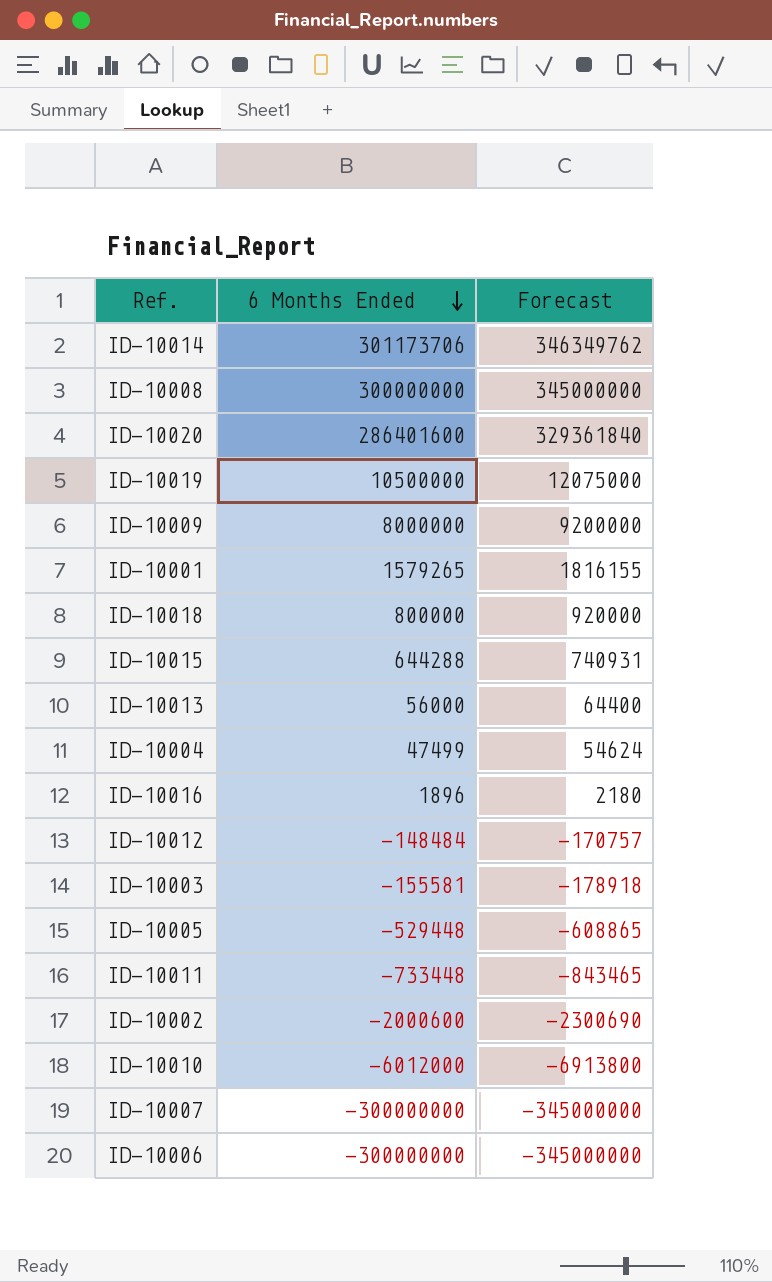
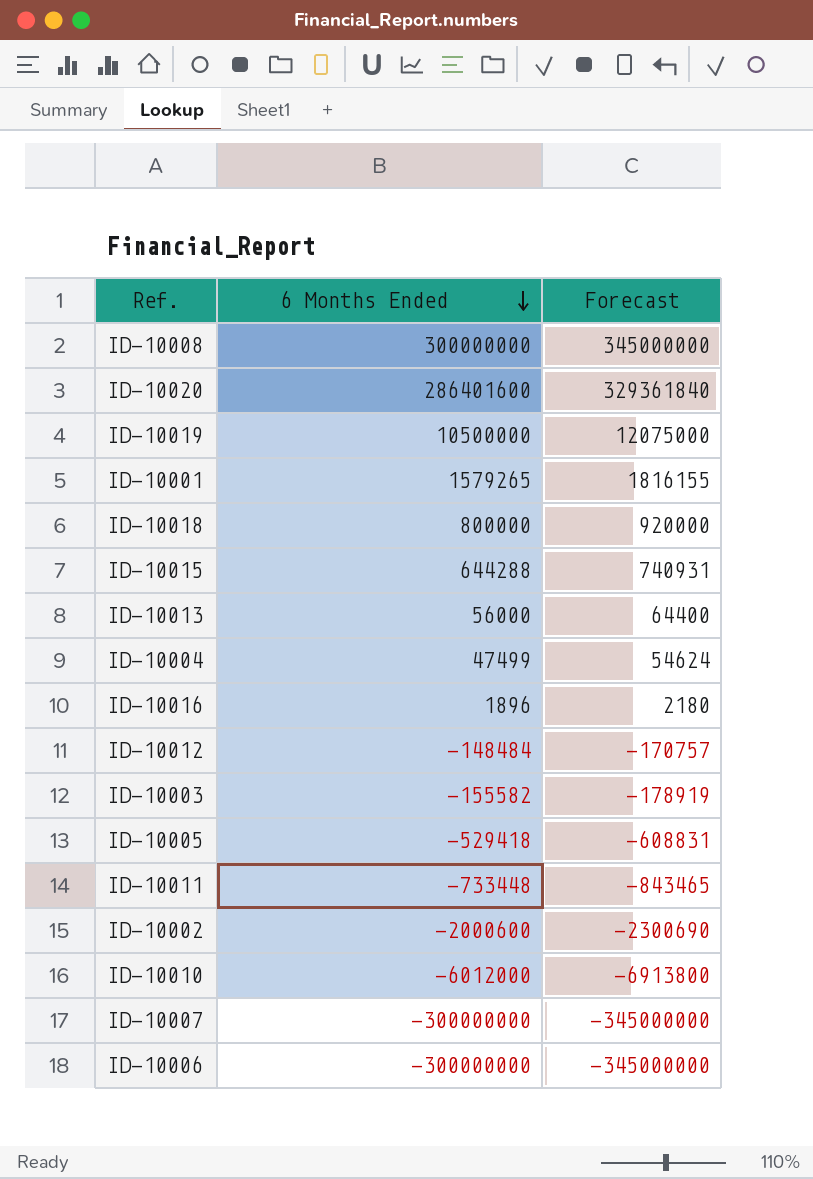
row ID-10014: 301173706 | 346349762 -> none
row ID-10009: 8000000 | 9200000 -> none
ID-10003 | 6 Months Ended: -155581 -> -155582
ID-10003 | Forecast: -178918 -> -178919
ID-10005 | 6 Months Ended: -529448 -> -529418
ID-10005 | Forecast: -608865 -> -608831

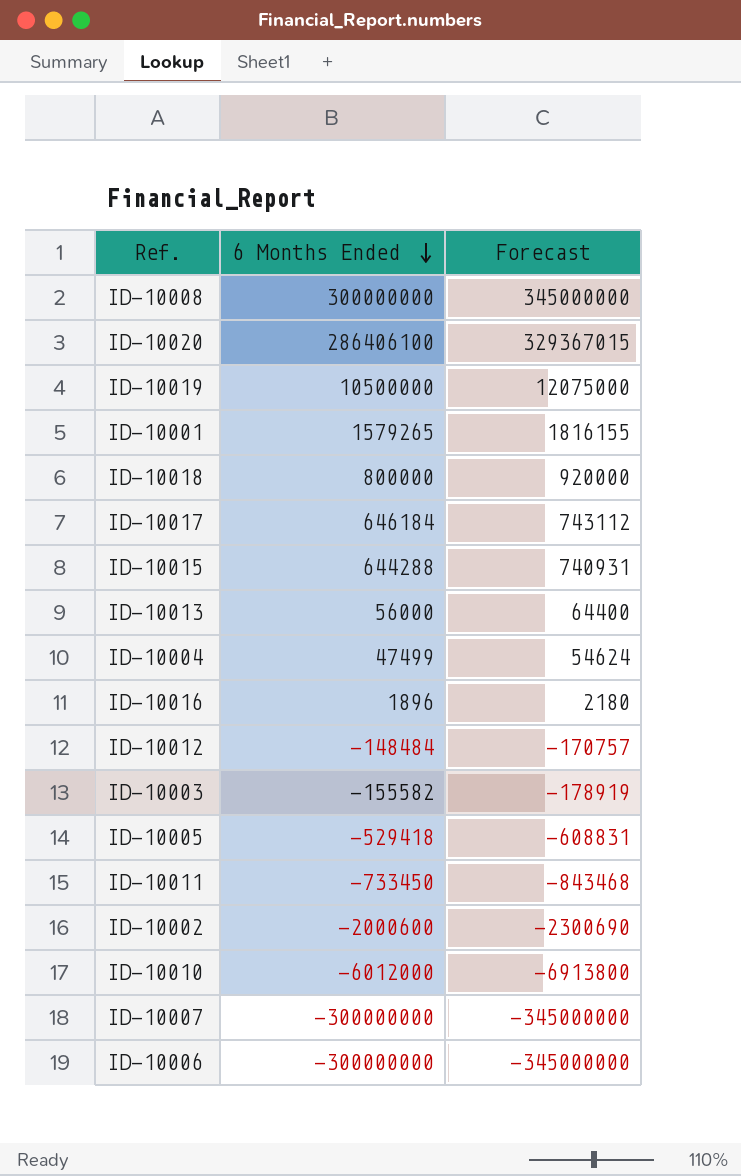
ID-10020 | 6 Months Ended: 286401600 -> 286406100
ID-10020 | Forecast: 329361840 -> 329367015
row ID-10017: none -> 646184 | 743112
ID-10011 | 6 Months Ended: -733448 -> -733450
ID-10011 | Forecast: -843465 -> -843468

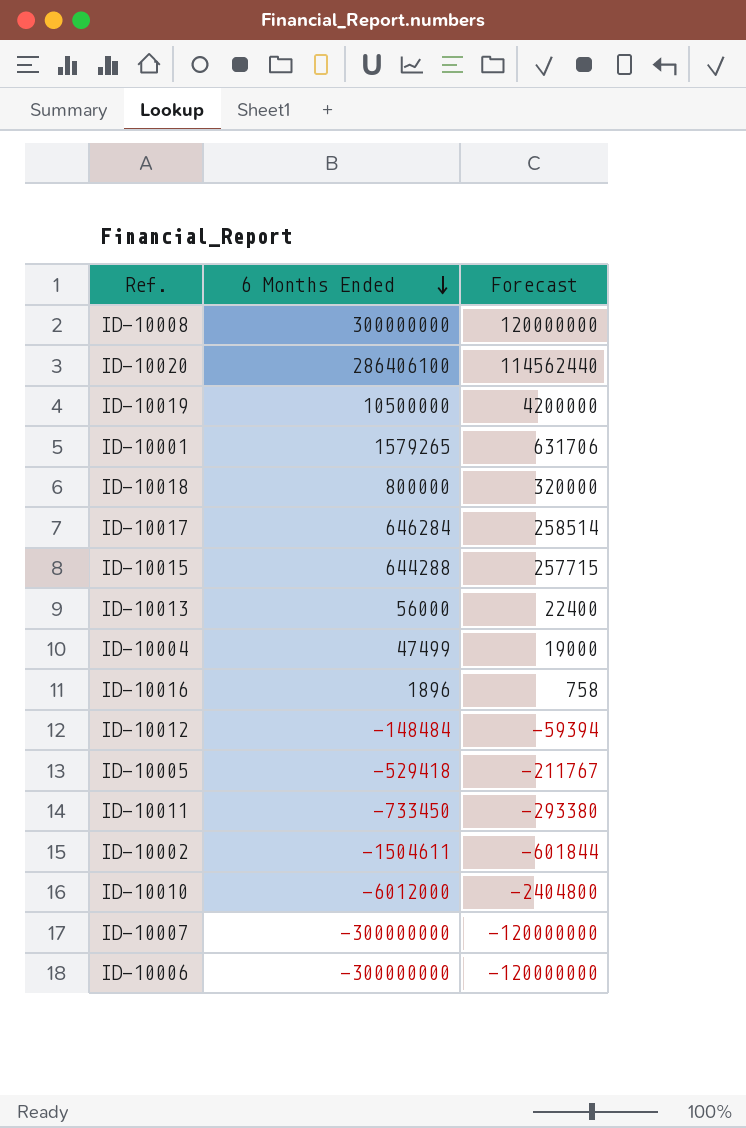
column Forecast | formula: [6 Months Ended] * 1.15 -> [6 Months Ended] * 0.4
row ID-10003: -155582 | -178919 -> none
ID-10017 | 6 Months Ended: 646184 -> 646284
ID-10002 | 6 Months Ended: -2000600 -> -1504611

